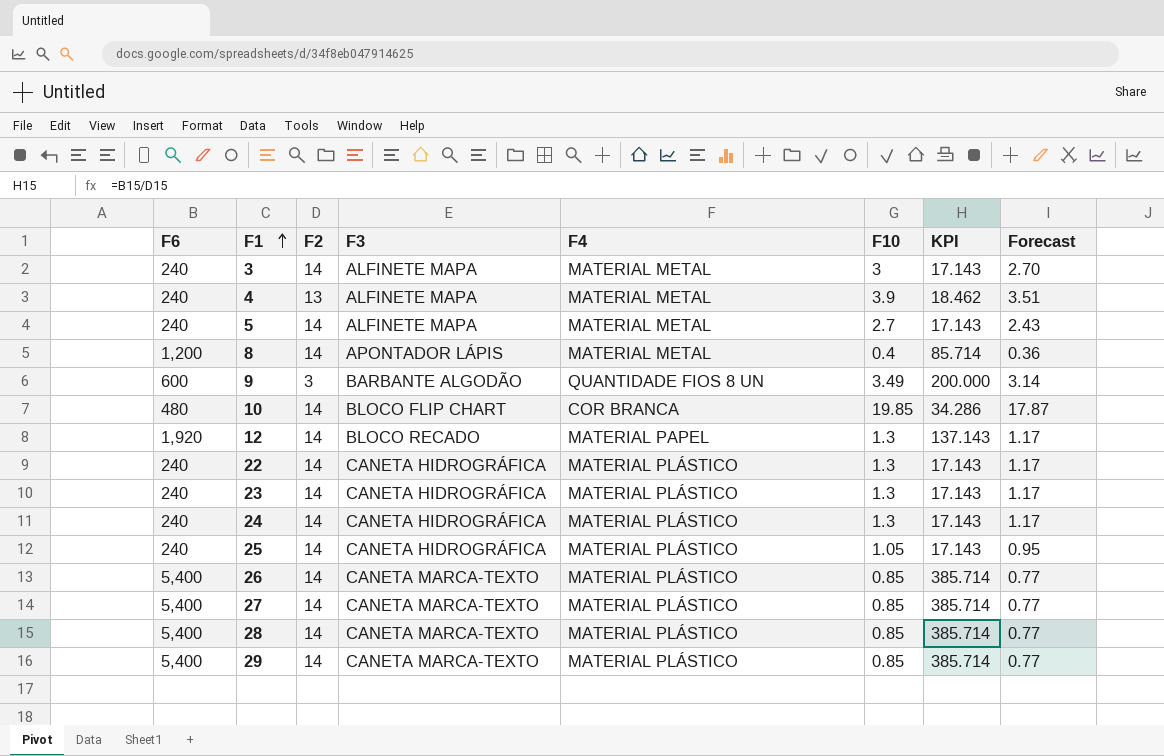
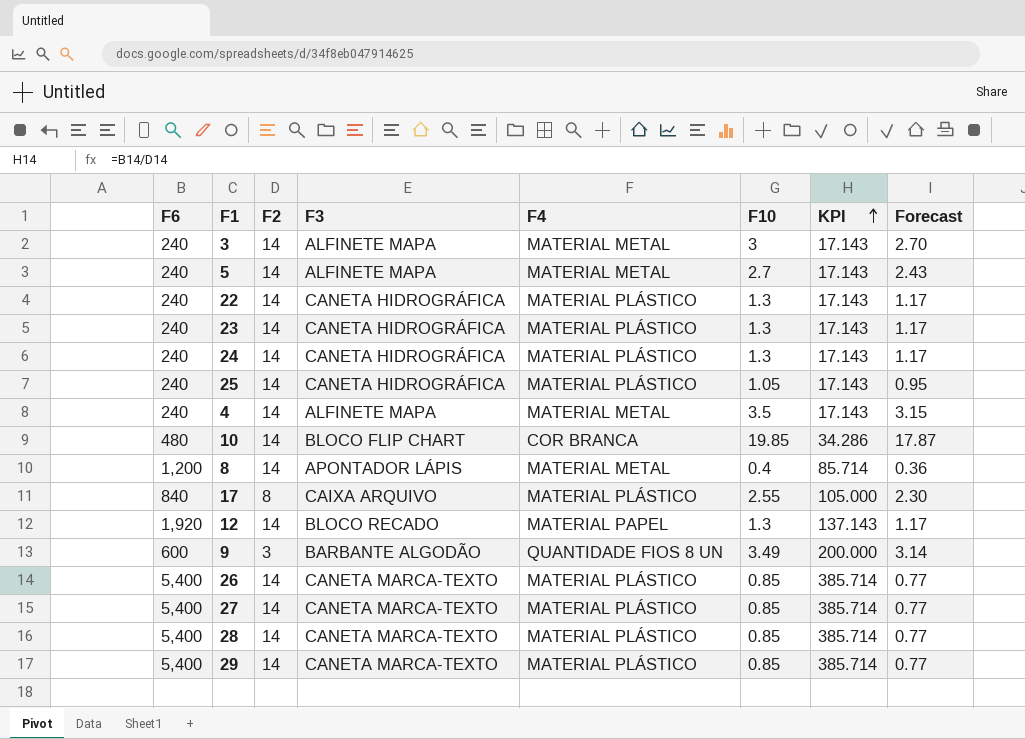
row order: F1 ascending -> KPI ascending
4 | F2: 13 -> 14
4 | F10: 3.9 -> 3.5
4 | KPI: 18.462 -> 17.143
4 | Forecast: 3.51 -> 3.15
row 17: none -> 840 | 8 | CAIXA ARQUIVO | MATERIAL PLÁSTICO | 2.55 | 105.000 | 2.30

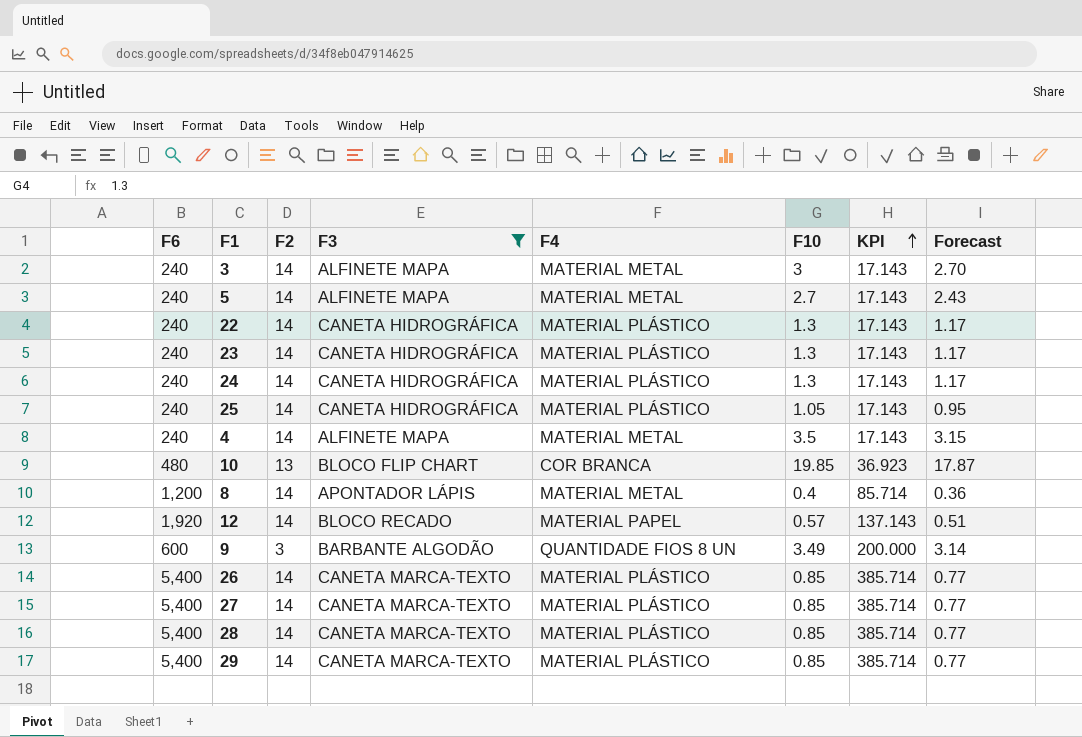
filter: none -> F3 != CAIXA ARQUIVO
10 | F2: 14 -> 13
10 | KPI: 34.286 -> 36.923
12 | F10: 1.3 -> 0.57
12 | Forecast: 1.17 -> 0.51

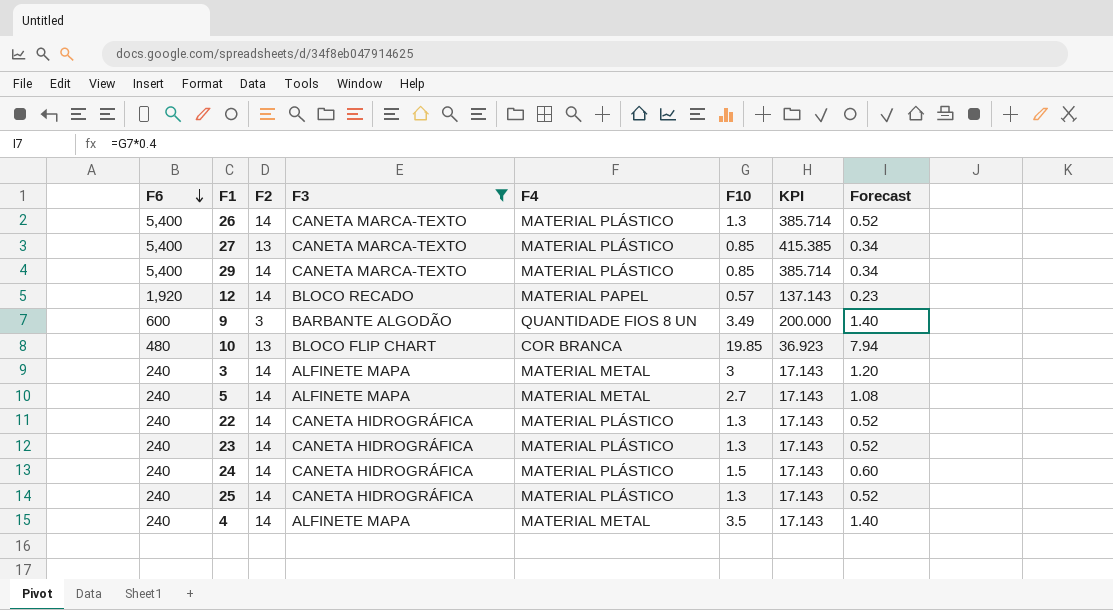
row order: KPI ascending -> F6 descending
column Forecast | formula: [F10] * 0.9 -> [F10] * 0.4
row 8: 1,200 | 14 | APONTADOR LÁPIS | MATERIAL METAL | 0.4 | 85.714 | 0.36 -> none
row 28: 5,400 | 14 | CANETA MARCA-TEXTO | MATERIAL PLÁSTICO | 0.85 | 385.714 | 0.77 -> none
26 | F10: 0.85 -> 1.3
27 | F2: 14 -> 13
27 | KPI: 385.714 -> 415.385
24 | F10: 1.3 -> 1.5
25 | F10: 1.05 -> 1.3

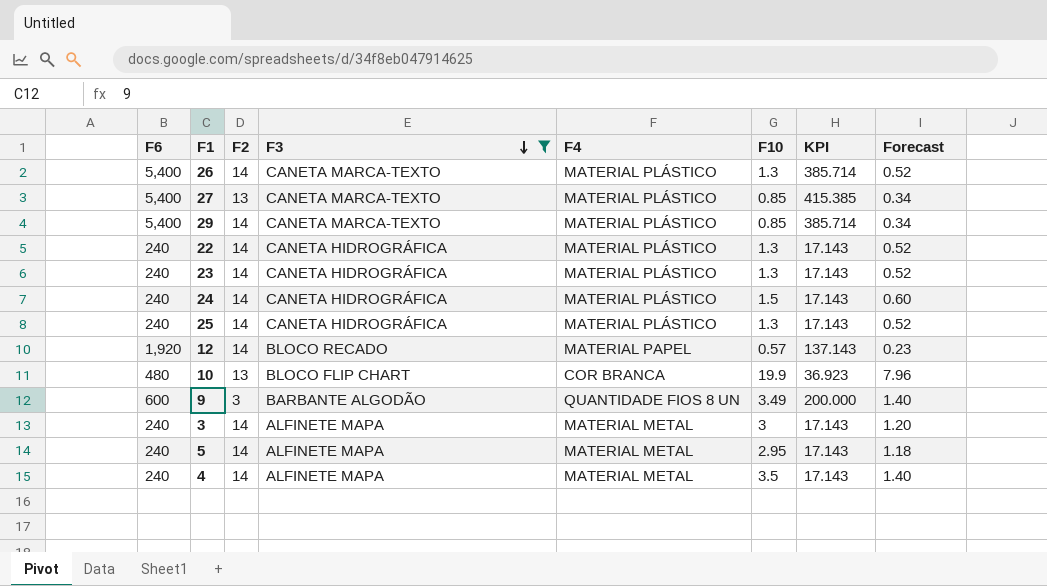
row order: F6 descending -> F3 descending
10 | F10: 19.85 -> 19.9
10 | Forecast: 7.94 -> 7.96
5 | F10: 2.7 -> 2.95
5 | Forecast: 1.08 -> 1.18

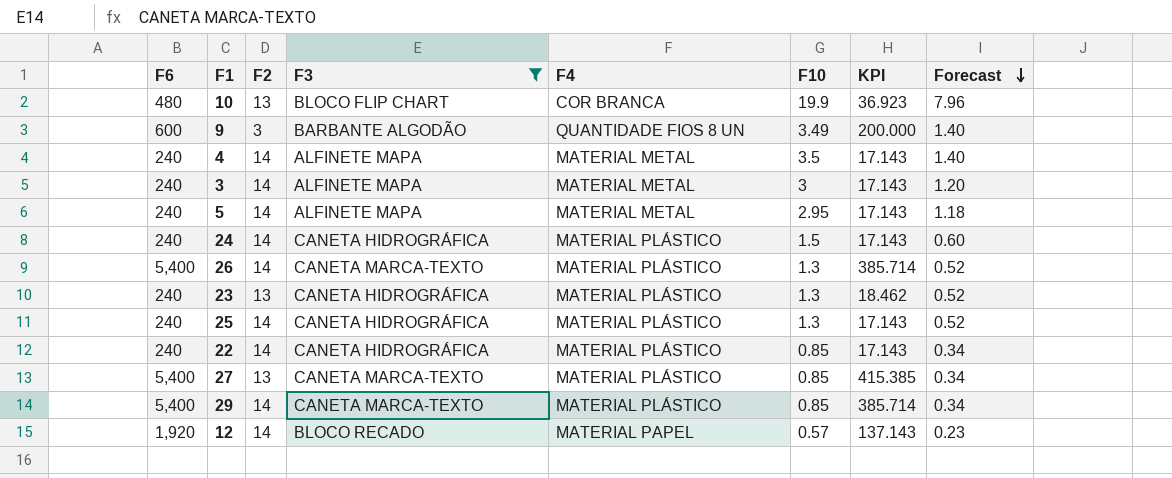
row order: F3 descending -> Forecast descending
23 | F2: 14 -> 13
23 | KPI: 17.143 -> 18.462
22 | F10: 1.3 -> 0.85
22 | Forecast: 0.52 -> 0.34

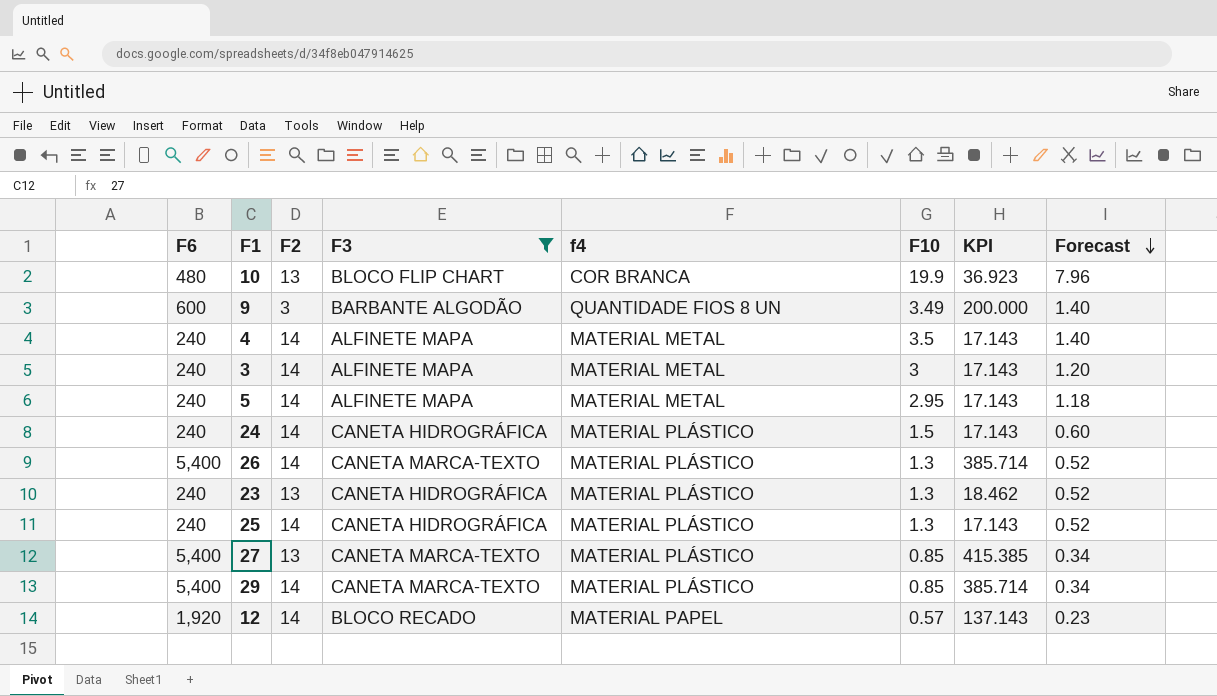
column name: F4 -> f4
row 22: 240 | 14 | CANETA HIDROGRÁFICA | MATERIAL PLÁSTICO | 0.85 | 17.143 | 0.34 -> none

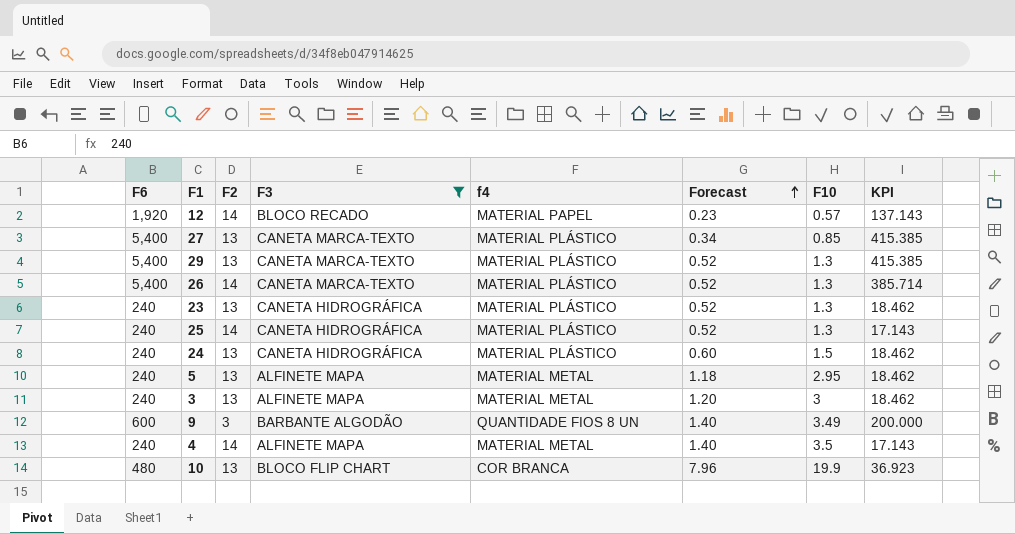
row order: Forecast descending -> Forecast ascending
column Forecast | position: 8 -> 6
29 | F2: 14 -> 13
29 | Forecast: 0.34 -> 0.52
29 | F10: 0.85 -> 1.3
29 | KPI: 385.714 -> 415.385
24 | F2: 14 -> 13
24 | KPI: 17.143 -> 18.462
5 | F2: 14 -> 13
5 | KPI: 17.143 -> 18.462
3 | F2: 14 -> 13
3 | KPI: 17.143 -> 18.462

